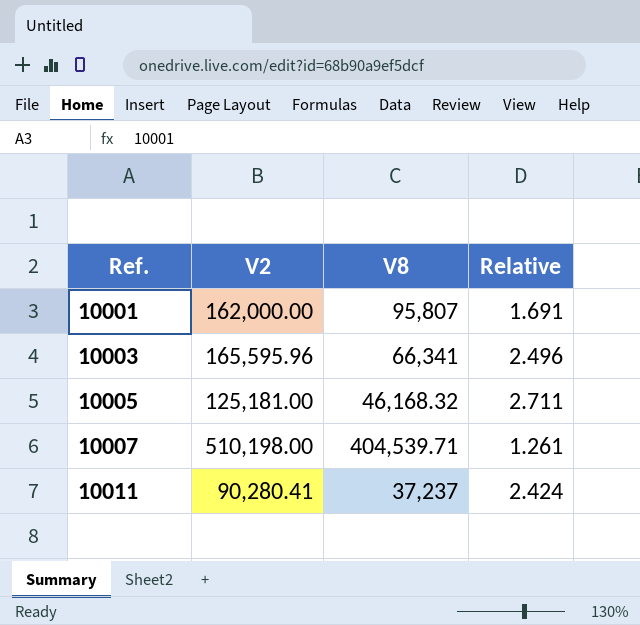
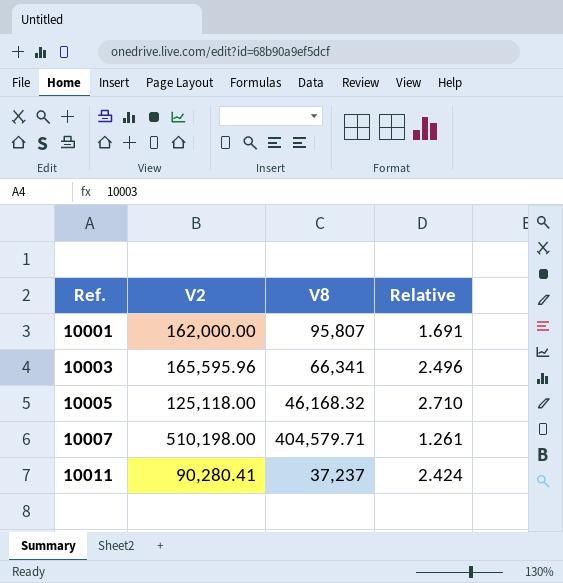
10005 | V2: 125,181.00 -> 125,118.00
10005 | Relative: 2.711 -> 2.710
10007 | V8: 404,539.71 -> 404,579.71

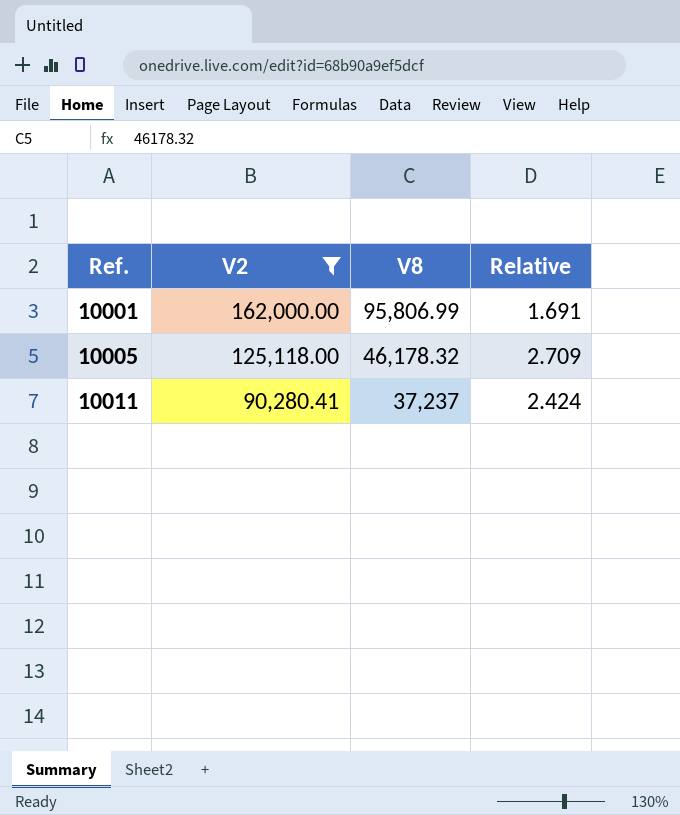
filter: none -> V2 <= 162,000.00
10001 | V8: 95,807 -> 95,806.99
10005 | V8: 46,168.32 -> 46,178.32
10005 | Relative: 2.710 -> 2.709

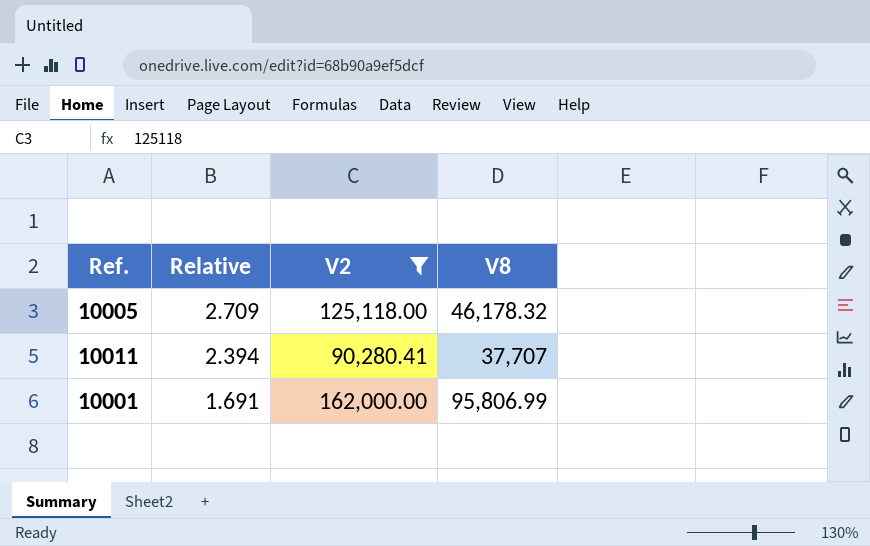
row order: Ref. ascending -> Relative descending
column Relative | position: 4 -> 2
10011 | Relative: 2.424 -> 2.394
10011 | V8: 37,237 -> 37,707

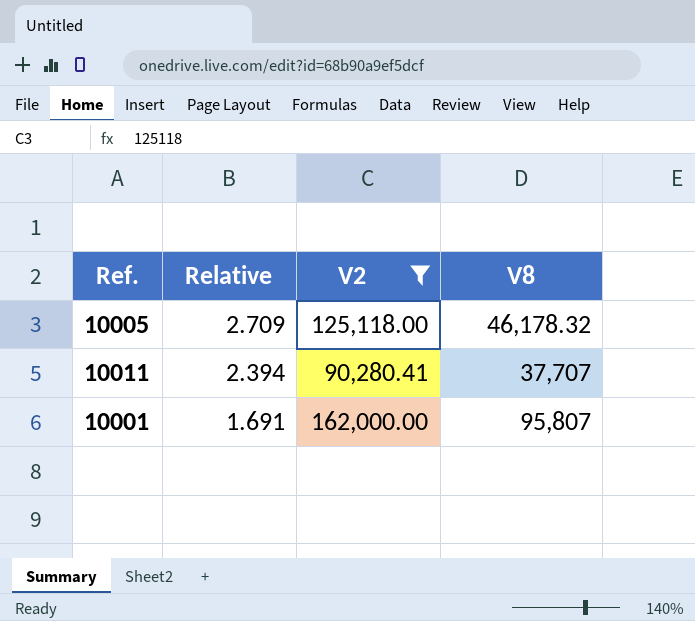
10001 | V8: 95,806.99 -> 95,807

